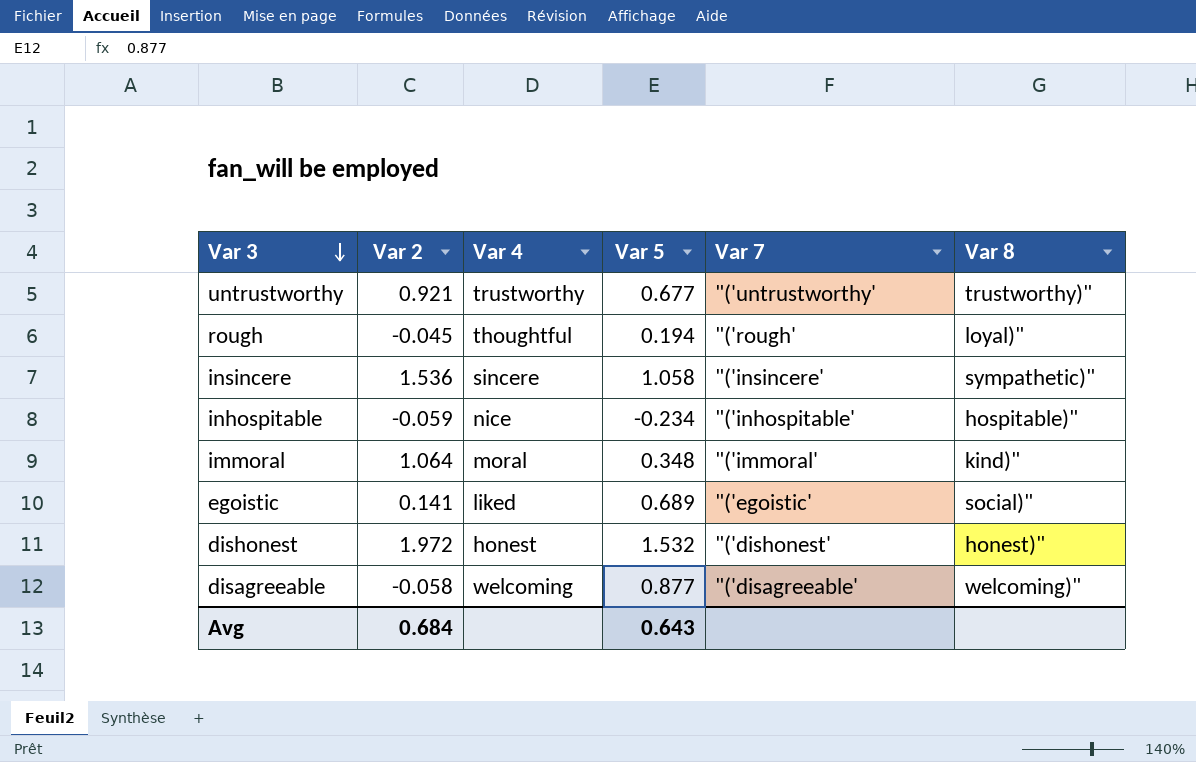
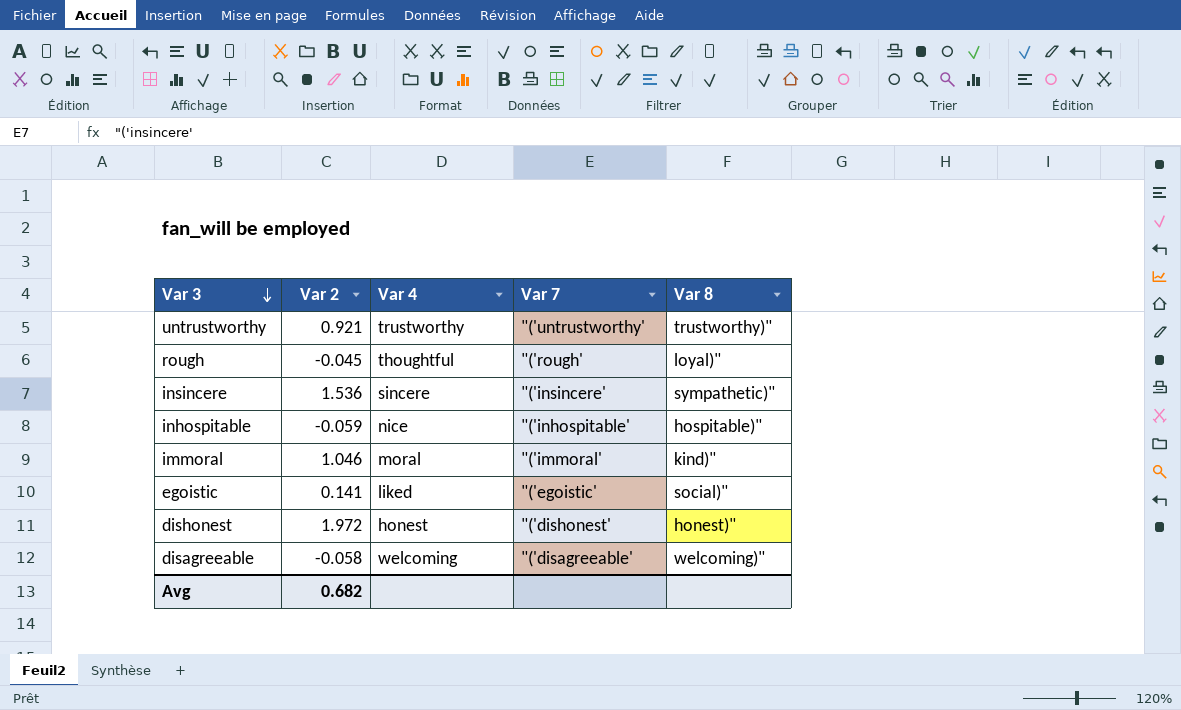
column Var 5 | position: 4 -> none
immoral | Var 2: 1.064 -> 1.046
Avg | Var 2: 0.684 -> 0.682

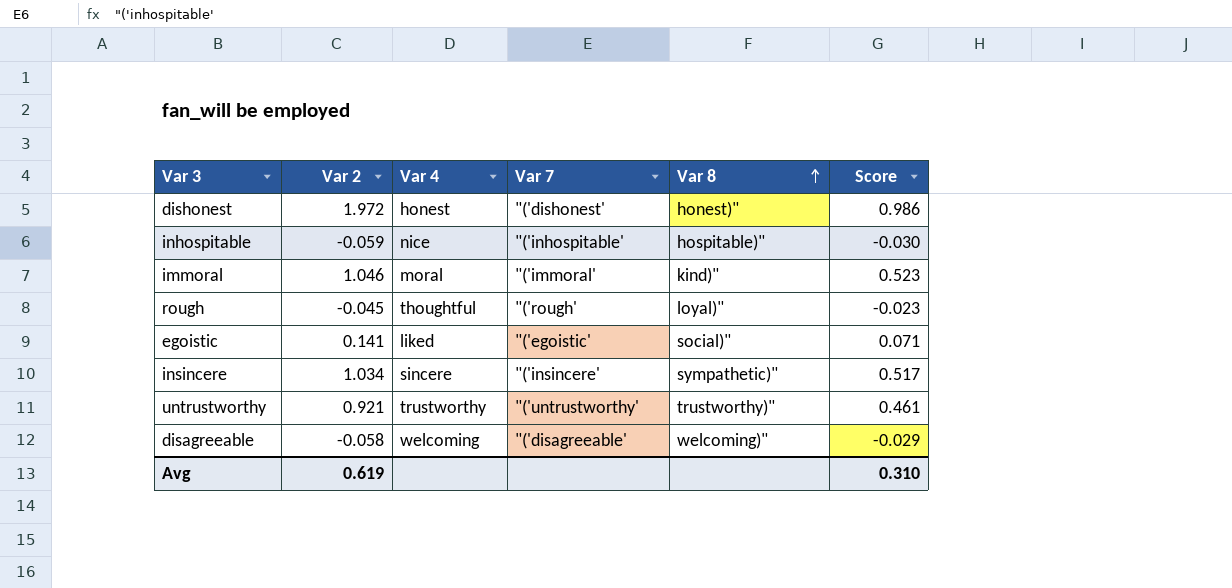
row order: Var 3 descending -> Var 8 ascending
column Score | formula: none -> [Var 2] * 0.5
insincere | Var 2: 1.536 -> 1.034
Avg | Var 2: 0.682 -> 0.619

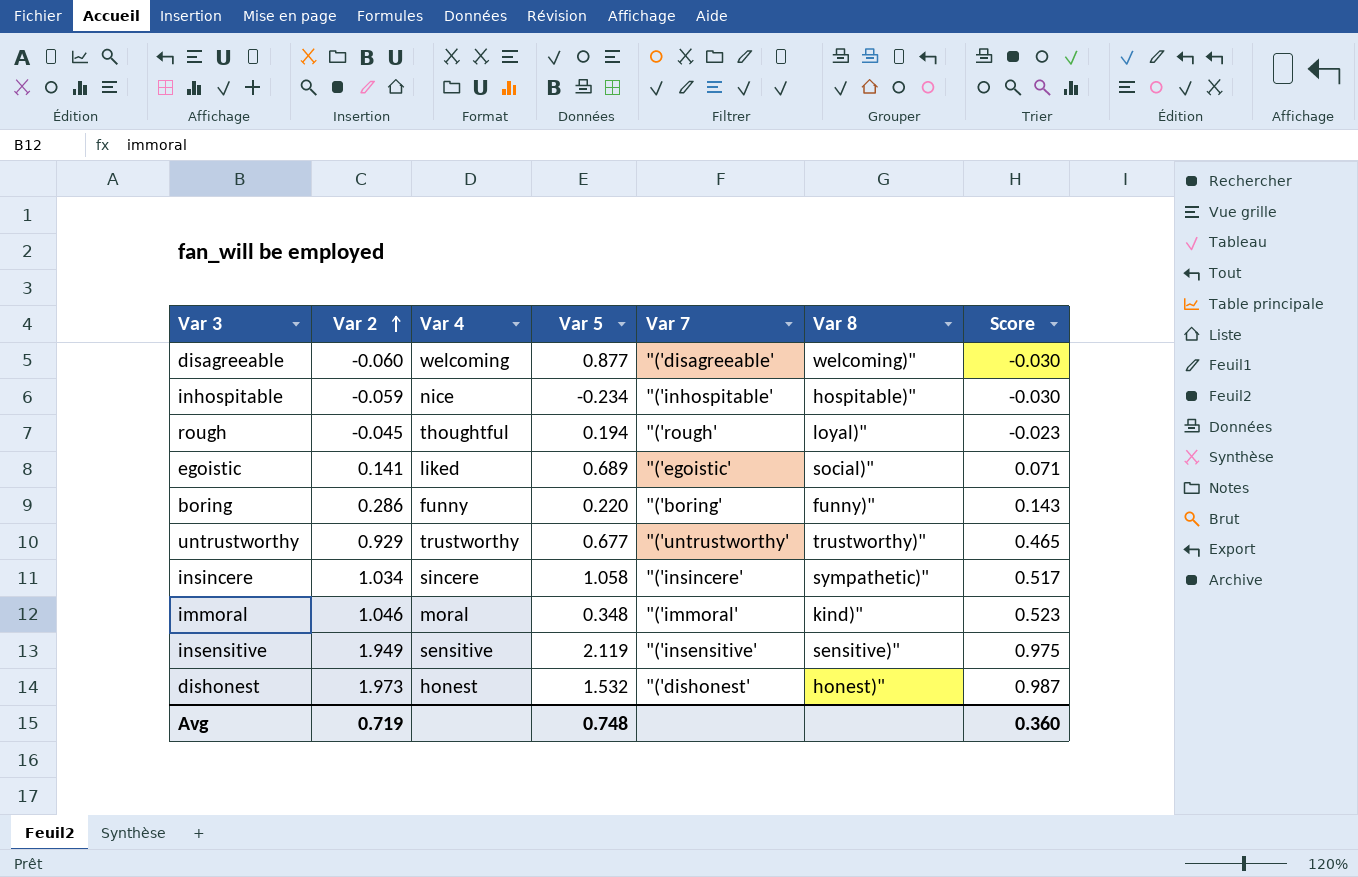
row order: Var 8 ascending -> Var 2 ascending
column Var 5 | position: none -> 4
disagreeable | Var 2: -0.058 -> -0.060
disagreeable | Score: -0.029 -> -0.030
row boring: none -> 0.286 | funny | 0.220 | "('boring' | funny)" | 0.143
untrustworthy | Var 2: 0.921 -> 0.929
untrustworthy | Score: 0.461 -> 0.465
row insensitive: none -> 1.949 | sensitive | 2.119 | "('insensitive' | sensitive)" | 0.975
dishonest | Var 2: 1.972 -> 1.973
dishonest | Score: 0.986 -> 0.987
Avg | Var 2: 0.619 -> 0.719
Avg | Score: 0.310 -> 0.360

